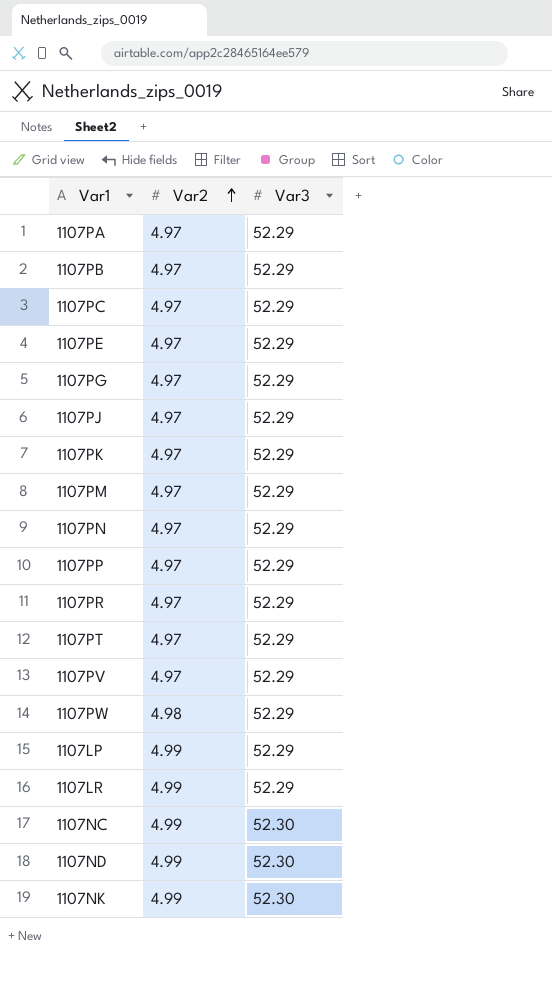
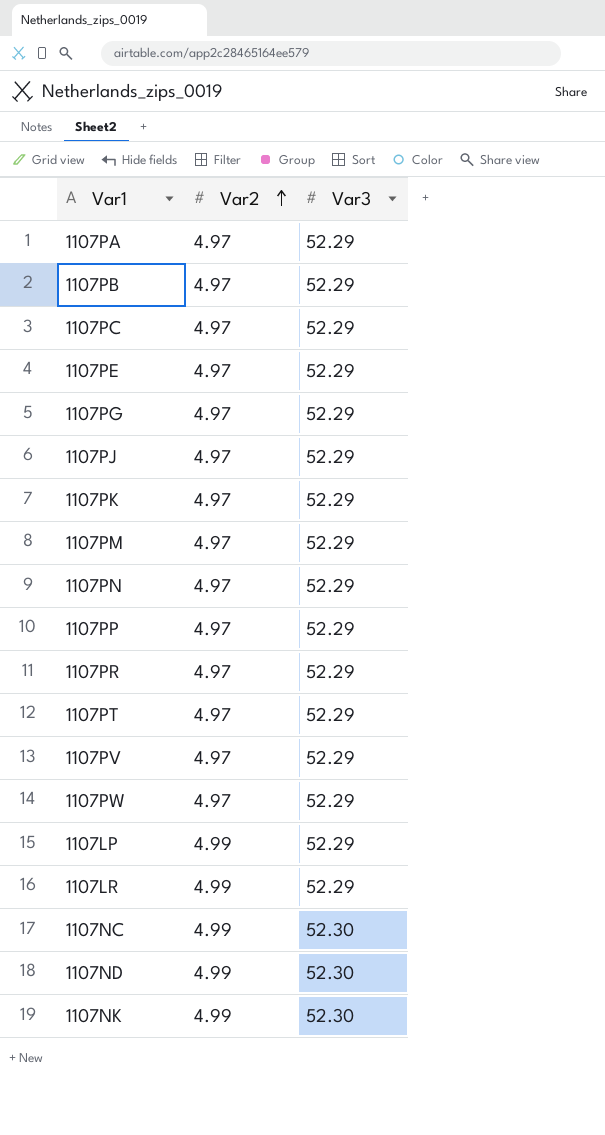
1107PW | Var2: 4.98 -> 4.97

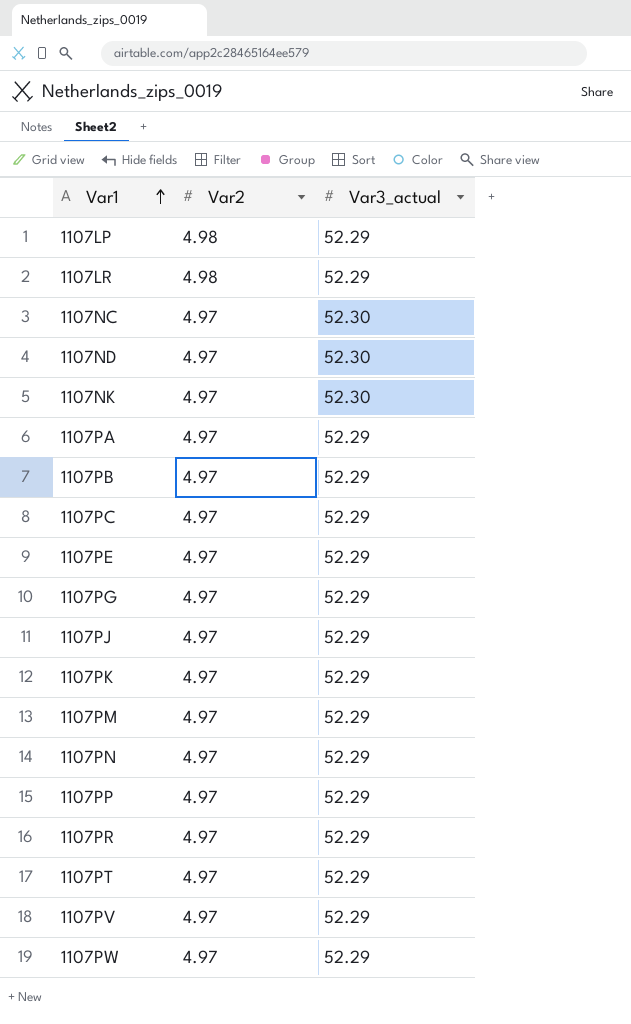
row order: Var2 ascending -> Var1 ascending
column name: Var3 -> Var3_actual
1107LP | Var2: 4.99 -> 4.98
1107LR | Var2: 4.99 -> 4.98
1107NC | Var2: 4.99 -> 4.97
1107ND | Var2: 4.99 -> 4.97
1107NK | Var2: 4.99 -> 4.97

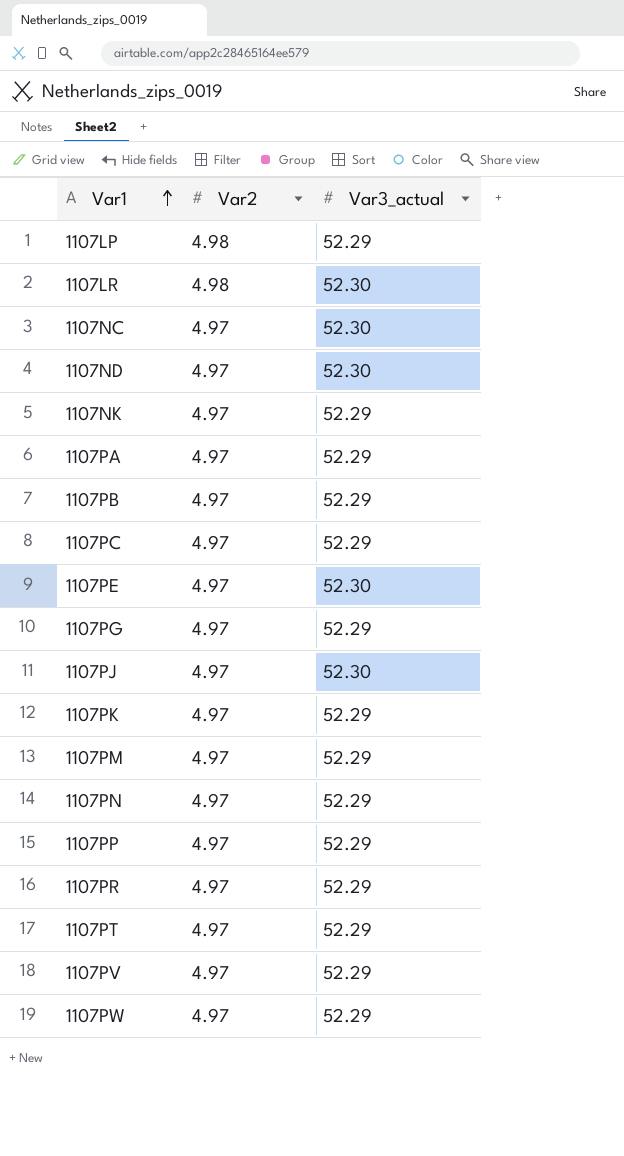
1107LR | Var3_actual: 52.29 -> 52.30
1107NK | Var3_actual: 52.30 -> 52.29
1107PE | Var3_actual: 52.29 -> 52.30
1107PJ | Var3_actual: 52.29 -> 52.30

